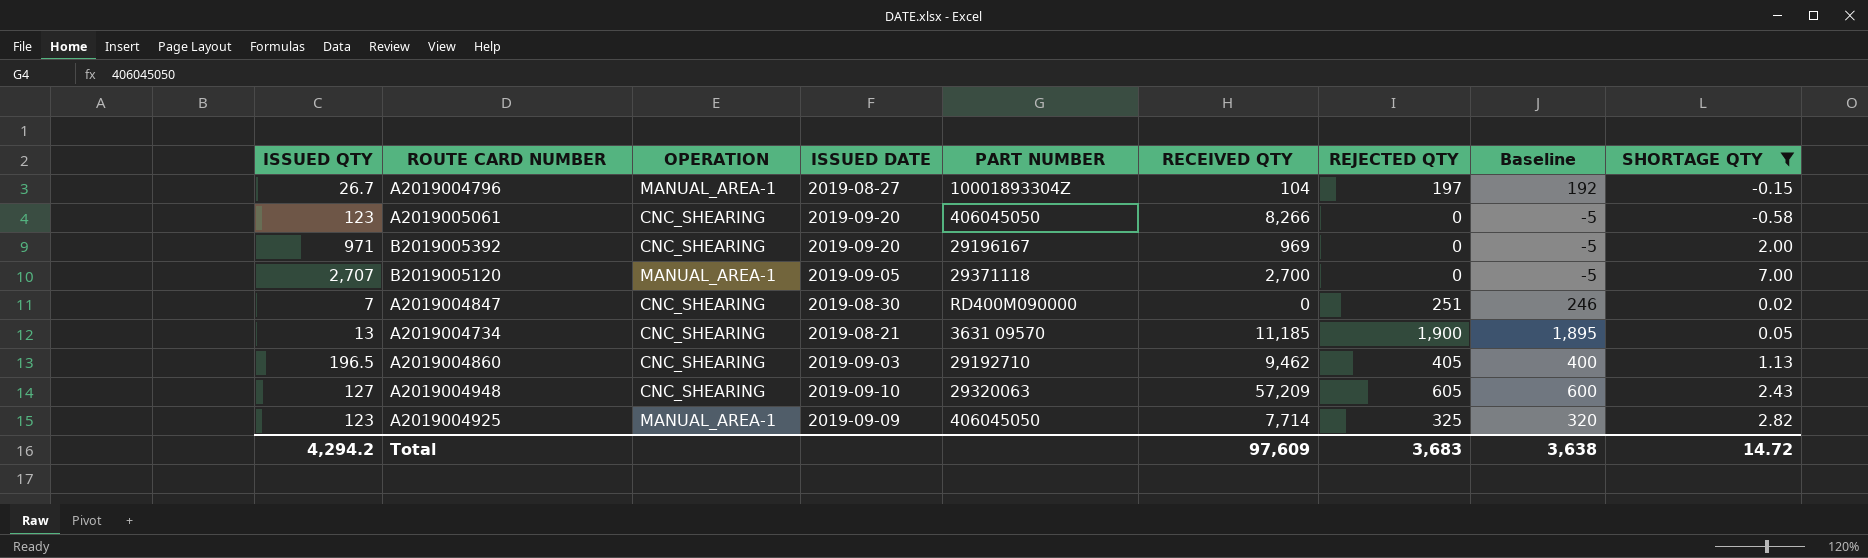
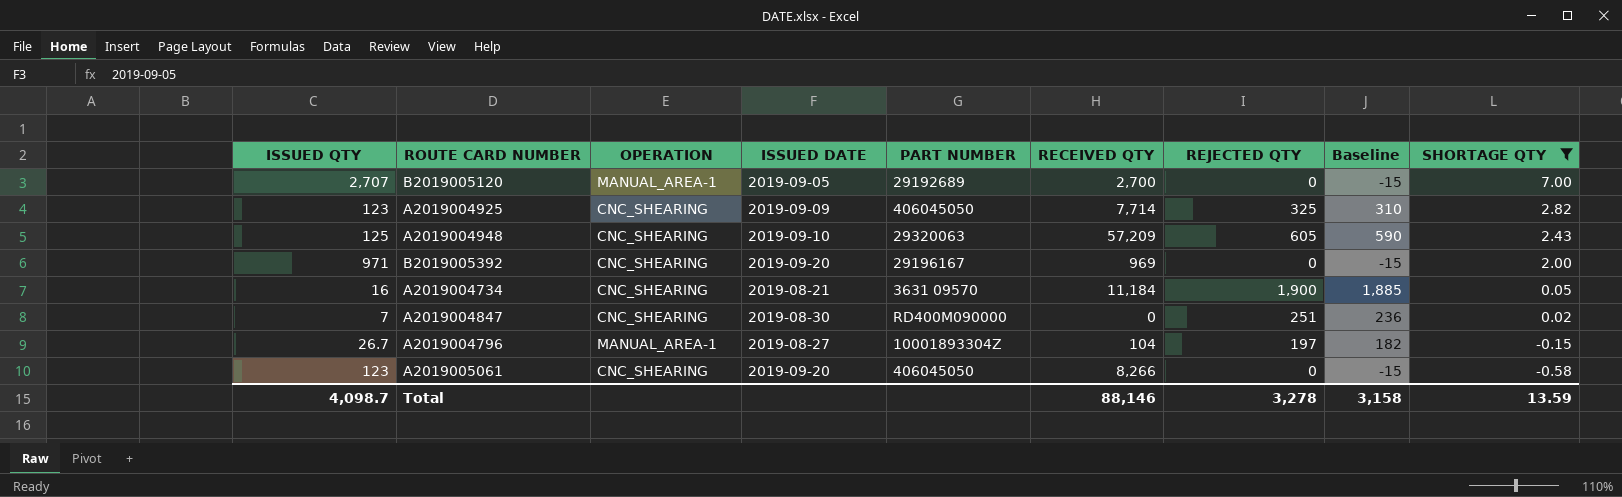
row order: none -> SHORTAGE QTY descending
column Baseline | formula: [REJECTED QTY] - 5 -> [REJECTED QTY] - 15
row A2019004860: 196.5 | CNC_SHEARING | 2019-09-03 | 29192710 | 9,462 | 405 | 400 | 1.13 -> none
B2019005120 | PART NUMBER: 29371118 -> 29192689
A2019004925 | OPERATION: MANUAL_AREA-1 -> CNC_SHEARING
A2019004948 | ISSUED QTY: 127 -> 125
A2019004734 | ISSUED QTY: 13 -> 16
A2019004734 | RECEIVED QTY: 11,185 -> 11,184
Total | ISSUED QTY: 4,294.2 -> 4,098.7
Total | RECEIVED QTY: 97,609 -> 88,146
Total | REJECTED QTY: 3,683 -> 3,278
Total | Baseline: 3,638 -> 3,158
Total | SHORTAGE QTY: 14.72 -> 13.59

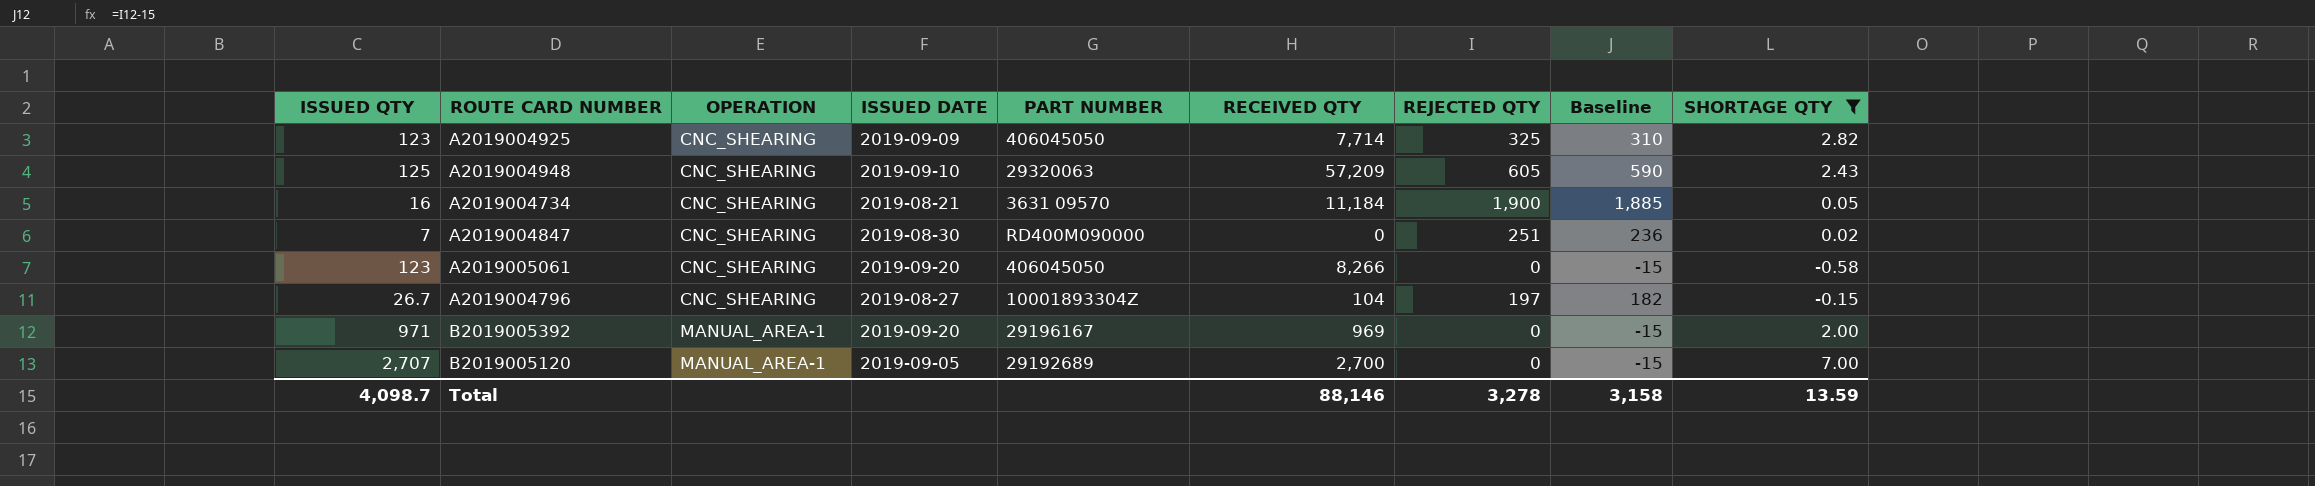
row order: SHORTAGE QTY descending -> OPERATION ascending
A2019004796 | OPERATION: MANUAL_AREA-1 -> CNC_SHEARING
B2019005392 | OPERATION: CNC_SHEARING -> MANUAL_AREA-1

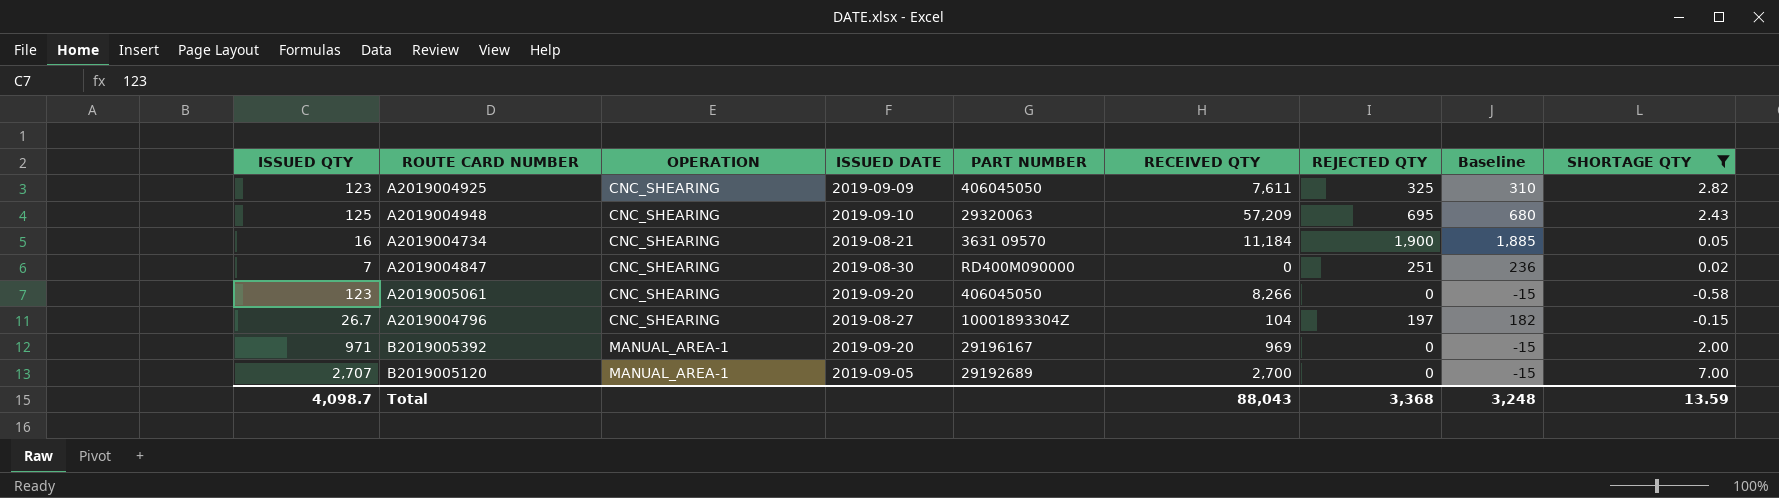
A2019004925 | RECEIVED QTY: 7,714 -> 7,611
A2019004948 | REJECTED QTY: 605 -> 695
A2019004948 | Baseline: 590 -> 680
Total | RECEIVED QTY: 88,146 -> 88,043
Total | REJECTED QTY: 3,278 -> 3,368
Total | Baseline: 3,158 -> 3,248

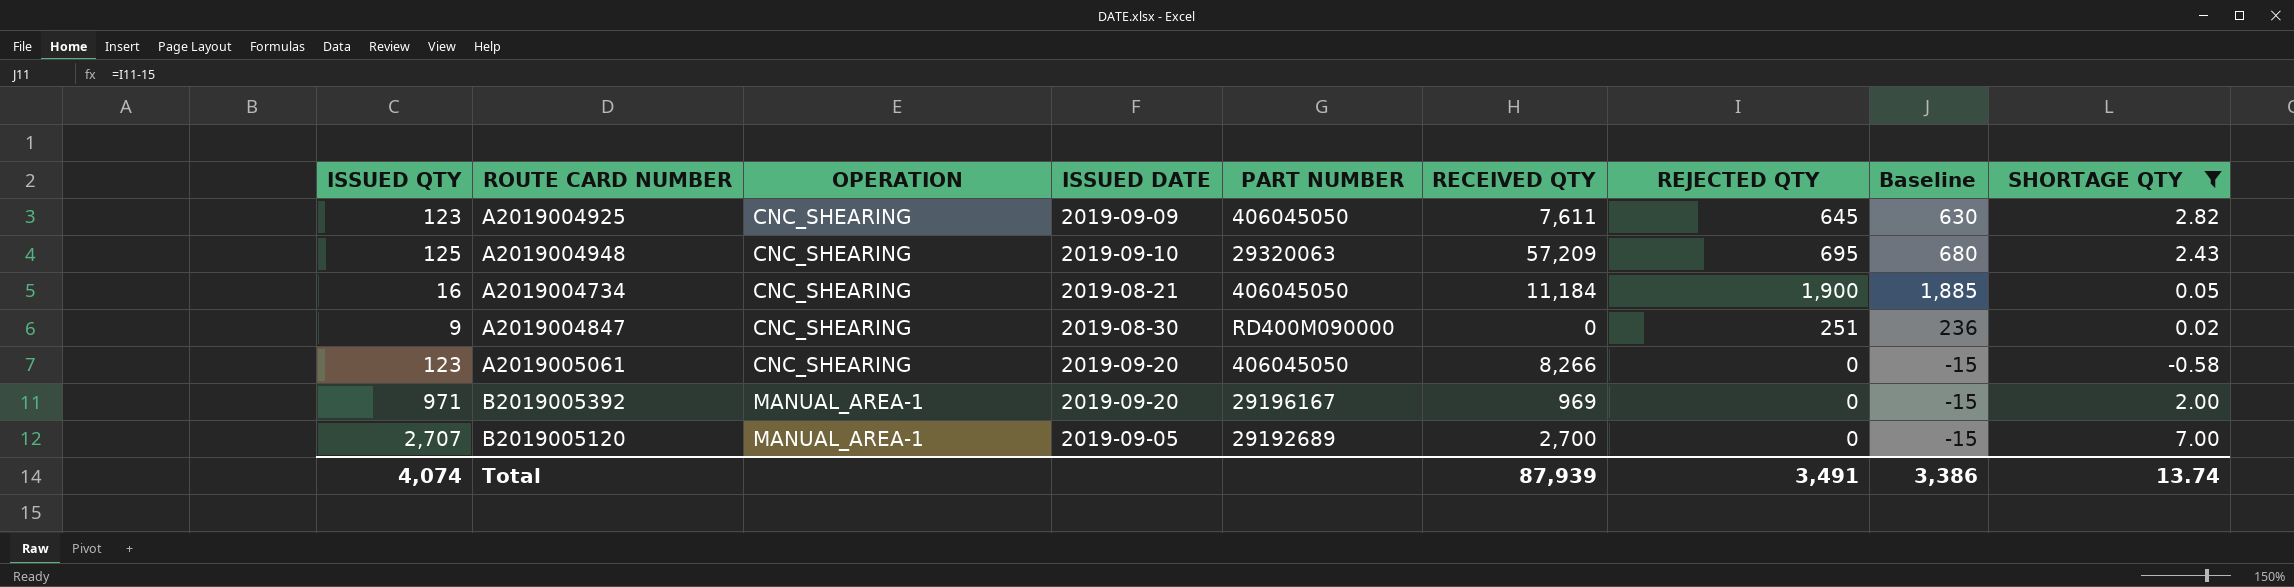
row A2019004796: 26.7 | CNC_SHEARING | 2019-08-27 | 10001893304Z | 104 | 197 | 182 | -0.15 -> none
A2019004925 | REJECTED QTY: 325 -> 645
A2019004925 | Baseline: 310 -> 630
A2019004734 | PART NUMBER: 3631 09570 -> 406045050
A2019004847 | ISSUED QTY: 7 -> 9
Total | ISSUED QTY: 4,098.7 -> 4,074
Total | RECEIVED QTY: 88,043 -> 87,939
Total | REJECTED QTY: 3,368 -> 3,491
Total | Baseline: 3,248 -> 3,386
Total | SHORTAGE QTY: 13.59 -> 13.74

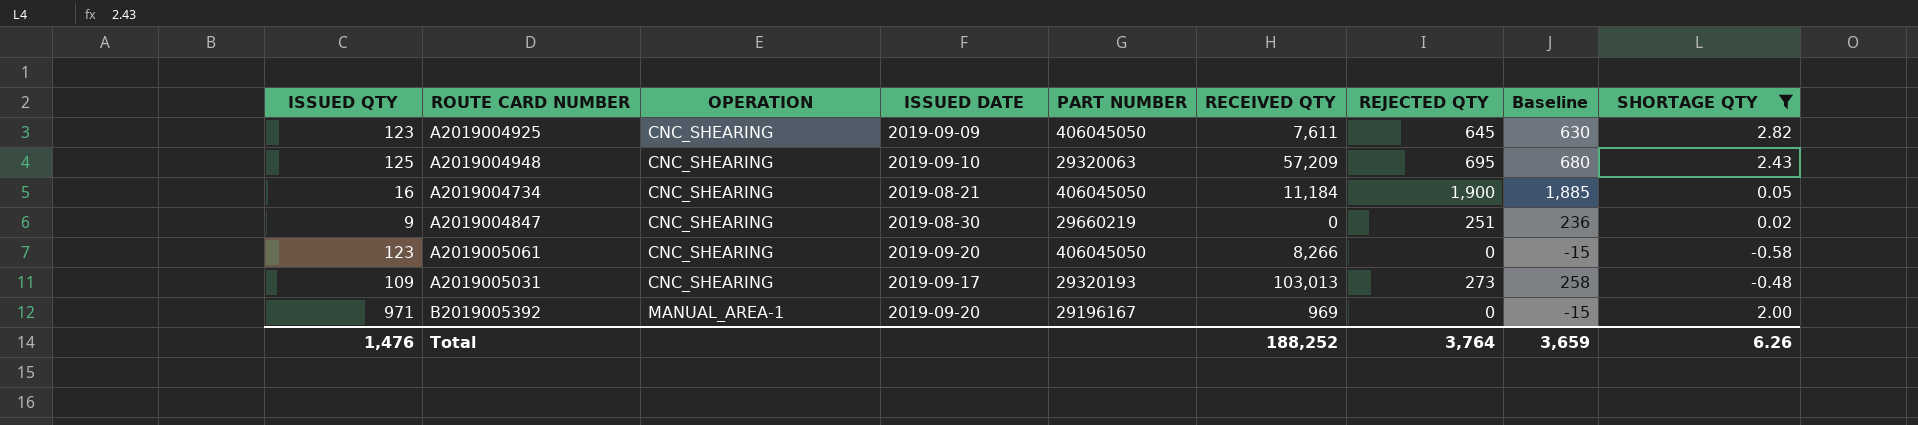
row B2019005120: 2,707 | MANUAL_AREA-1 | 2019-09-05 | 29192689 | 2,700 | 0 | -15 | 7.00 -> none
A2019004847 | PART NUMBER: RD400M090000 -> 29660219
row A2019005031: none -> 109 | CNC_SHEARING | 2019-09-17 | 29320193 | 103,013 | 273 | 258 | -0.48
Total | ISSUED QTY: 4,074 -> 1,476
Total | RECEIVED QTY: 87,939 -> 188,252
Total | REJECTED QTY: 3,491 -> 3,764
Total | Baseline: 3,386 -> 3,659
Total | SHORTAGE QTY: 13.74 -> 6.26

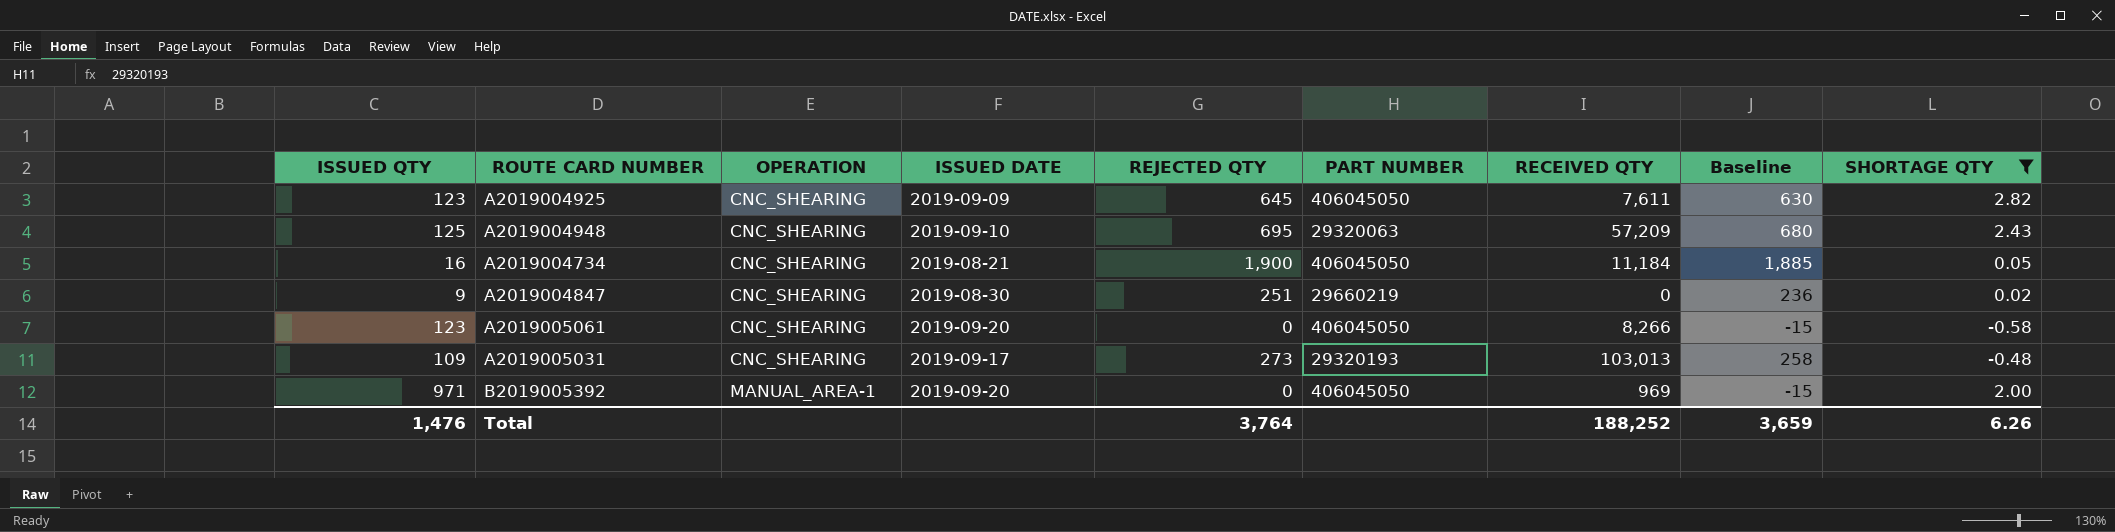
column REJECTED QTY | position: 7 -> 5
B2019005392 | PART NUMBER: 29196167 -> 406045050

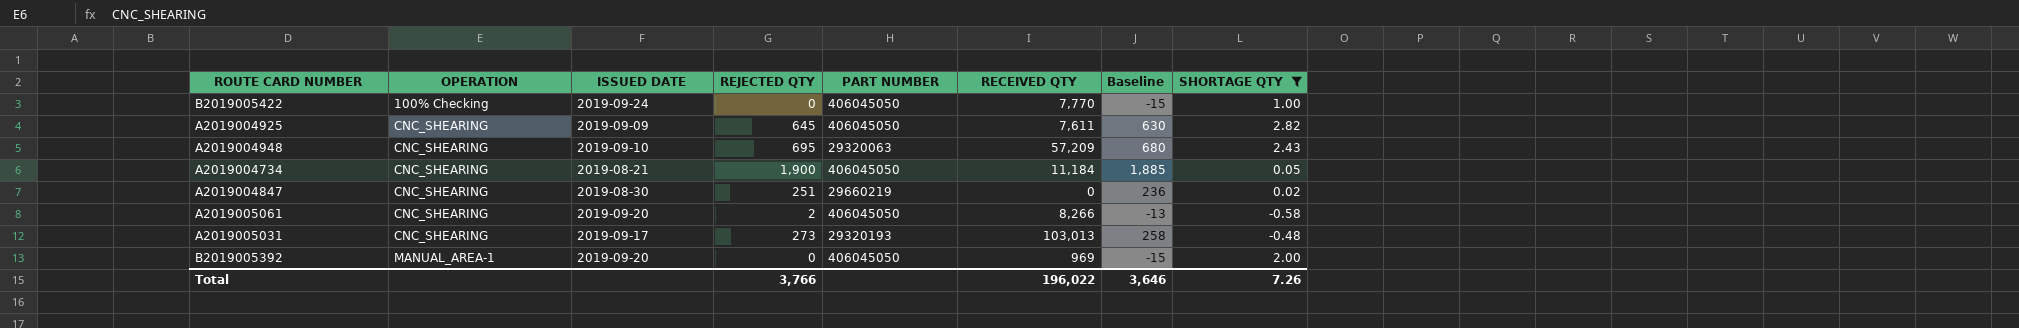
column ISSUED QTY | position: 1 -> none
row B2019005422: none -> 100% Checking | 2019-09-24 | 0 | 406045050 | 7,770 | -15 | 1.00
A2019005061 | REJECTED QTY: 0 -> 2
A2019005061 | Baseline: -15 -> -13
Total | REJECTED QTY: 3,764 -> 3,766
Total | RECEIVED QTY: 188,252 -> 196,022
Total | Baseline: 3,659 -> 3,646
Total | SHORTAGE QTY: 6.26 -> 7.26

